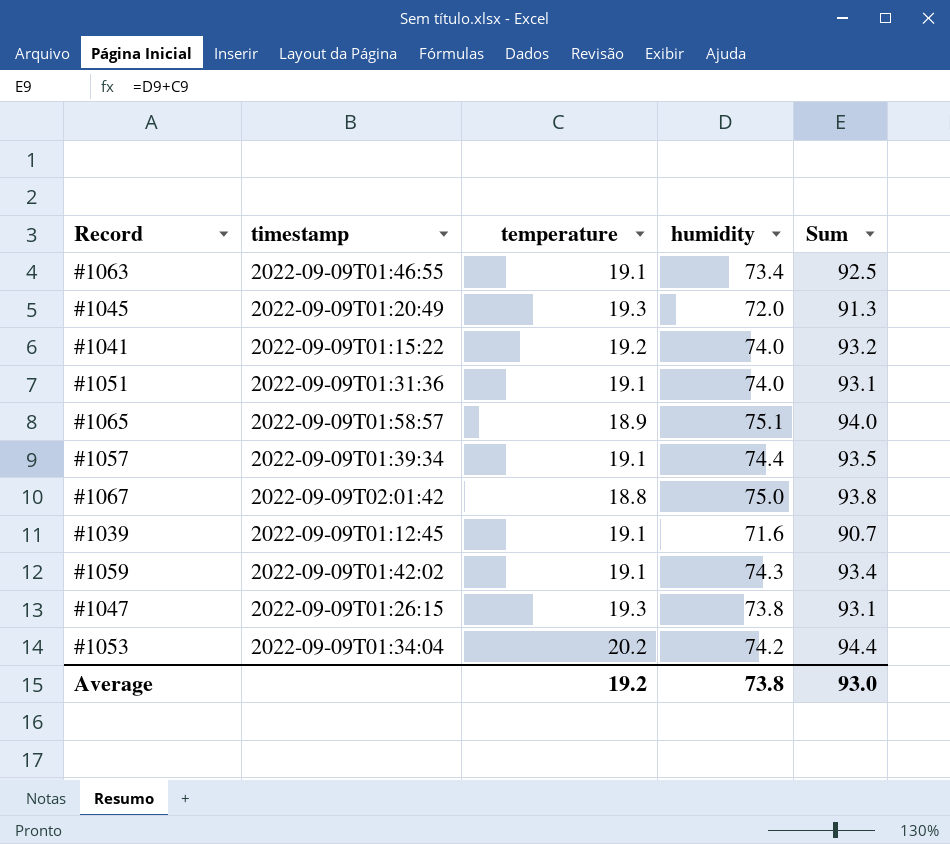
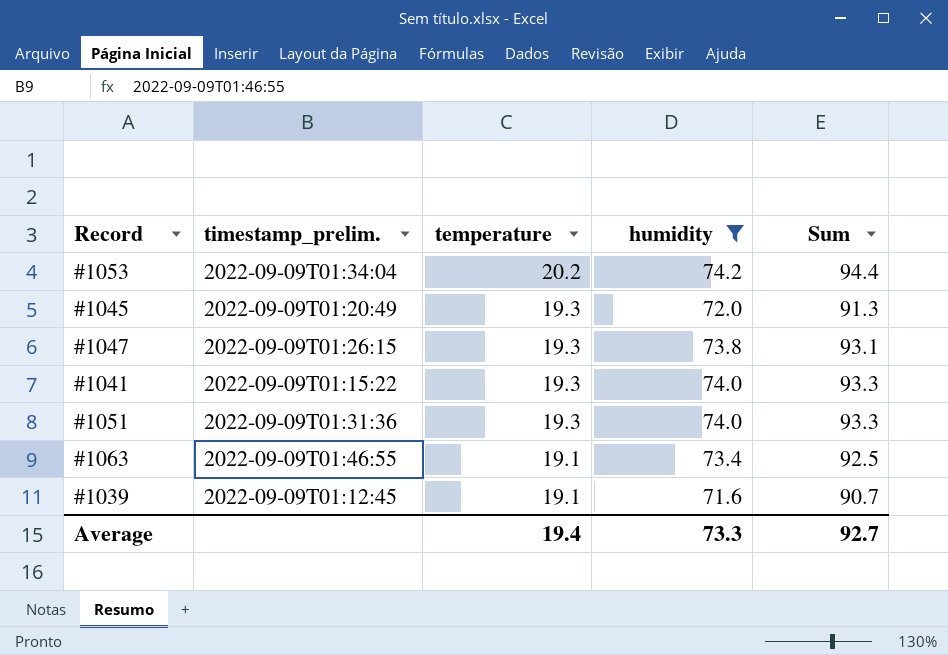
filter: none -> humidity <= 74.2
row order: none -> temperature descending
column name: timestamp -> timestamp_prelim.
#1041 | temperature: 19.2 -> 19.3
#1041 | Sum: 93.2 -> 93.3
#1051 | temperature: 19.1 -> 19.3
#1051 | Sum: 93.1 -> 93.3
Average | temperature: 19.2 -> 19.4
Average | humidity: 73.8 -> 73.3
Average | Sum: 93.0 -> 92.7

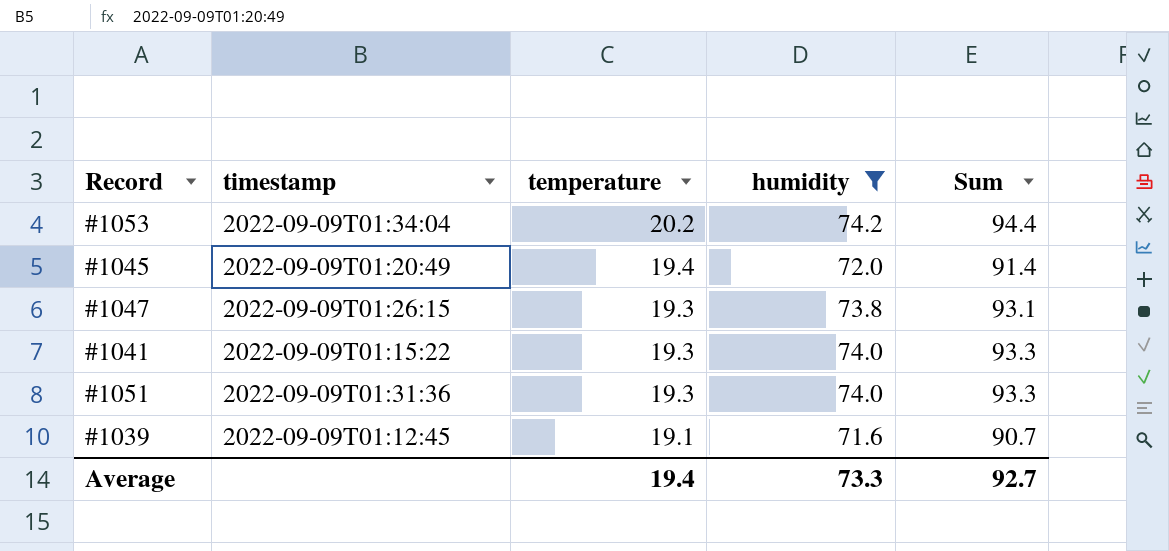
column name: timestamp_prelim. -> timestamp
row #1063: 2022-09-09T01:46:55 | 19.1 | 73.4 | 92.5 -> none
#1045 | temperature: 19.3 -> 19.4
#1045 | Sum: 91.3 -> 91.4

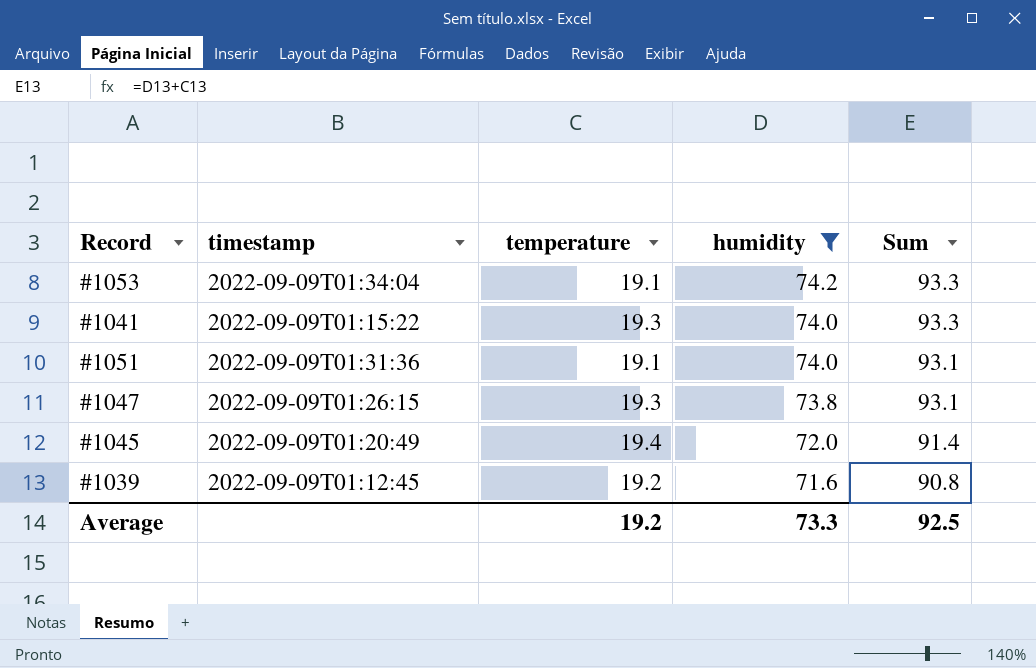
row order: temperature descending -> humidity descending
#1053 | temperature: 20.2 -> 19.1
#1053 | Sum: 94.4 -> 93.3
#1051 | temperature: 19.3 -> 19.1
#1051 | Sum: 93.3 -> 93.1
#1039 | temperature: 19.1 -> 19.2
#1039 | Sum: 90.7 -> 90.8
Average | temperature: 19.4 -> 19.2
Average | Sum: 92.7 -> 92.5

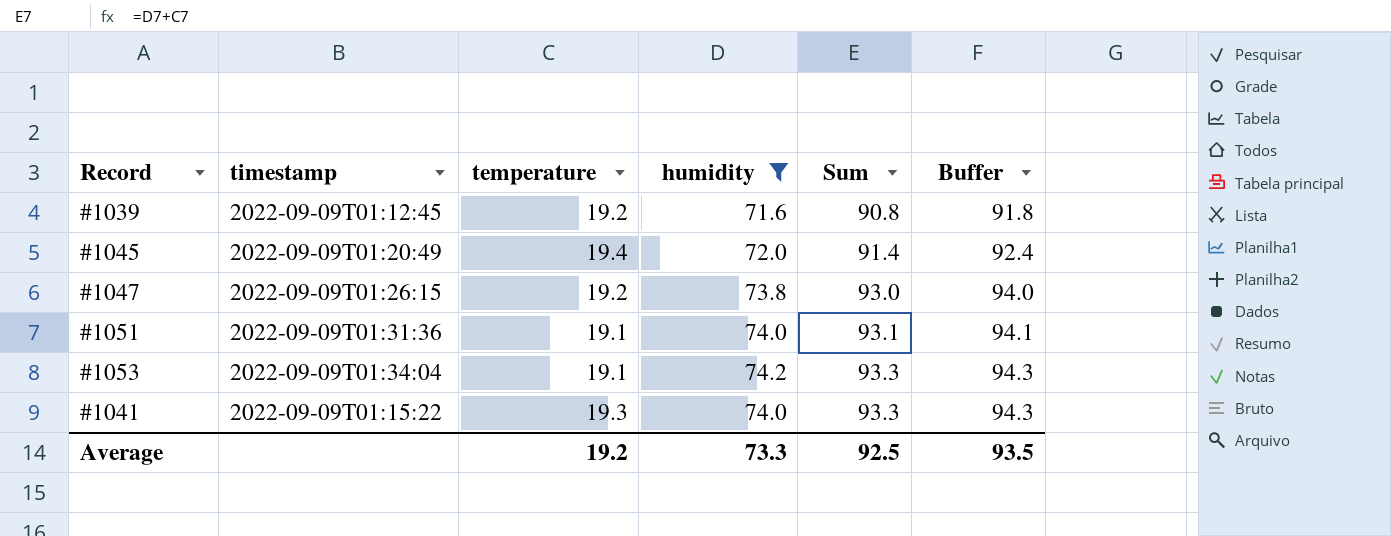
row order: humidity descending -> Sum ascending
column Buffer | formula: none -> [Sum] + 1
#1047 | temperature: 19.3 -> 19.2
#1047 | Sum: 93.1 -> 93.0

